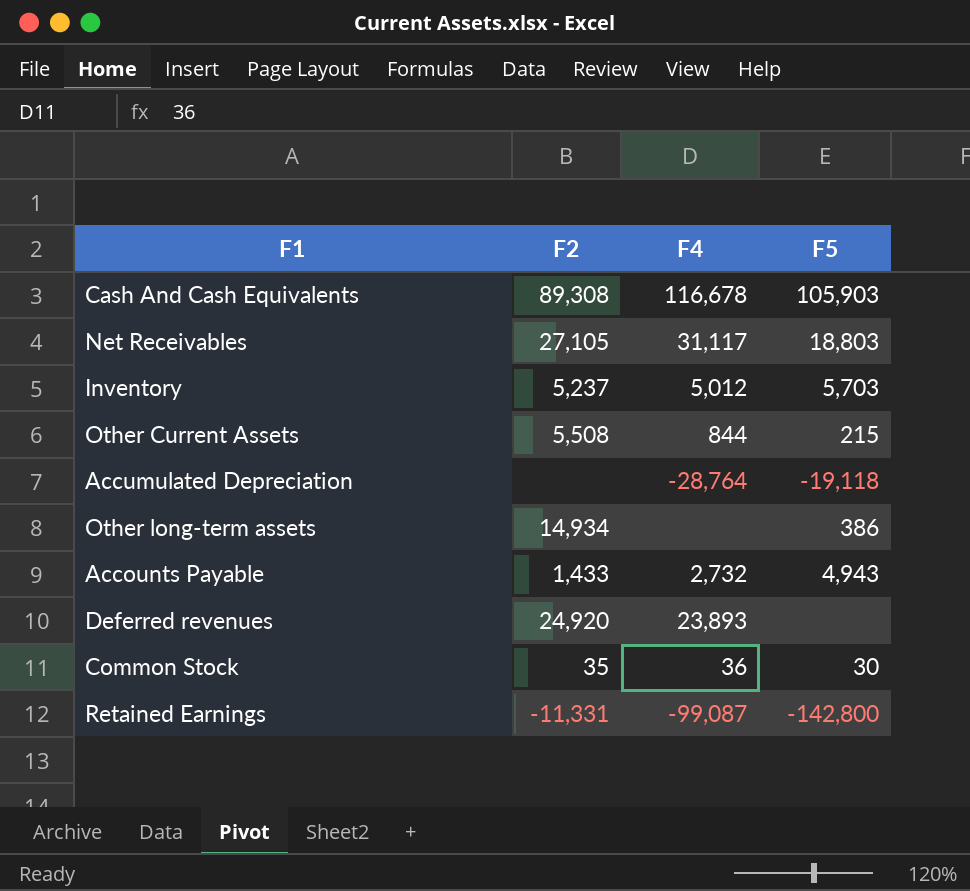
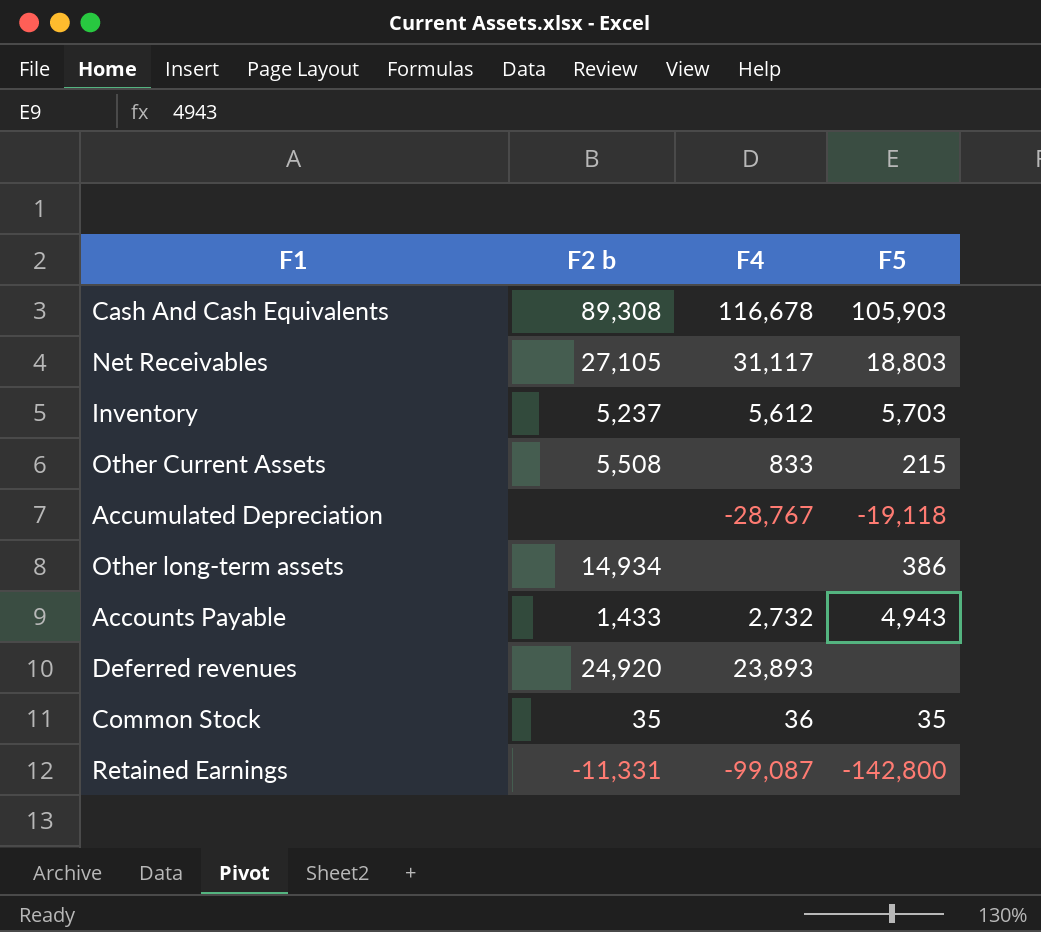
column name: F2 -> F2 b
Inventory | F4: 5,012 -> 5,612
Other Current Assets | F4: 844 -> 833
Accumulated Depreciation | F4: -28,764 -> -28,767
Common Stock | F5: 30 -> 35

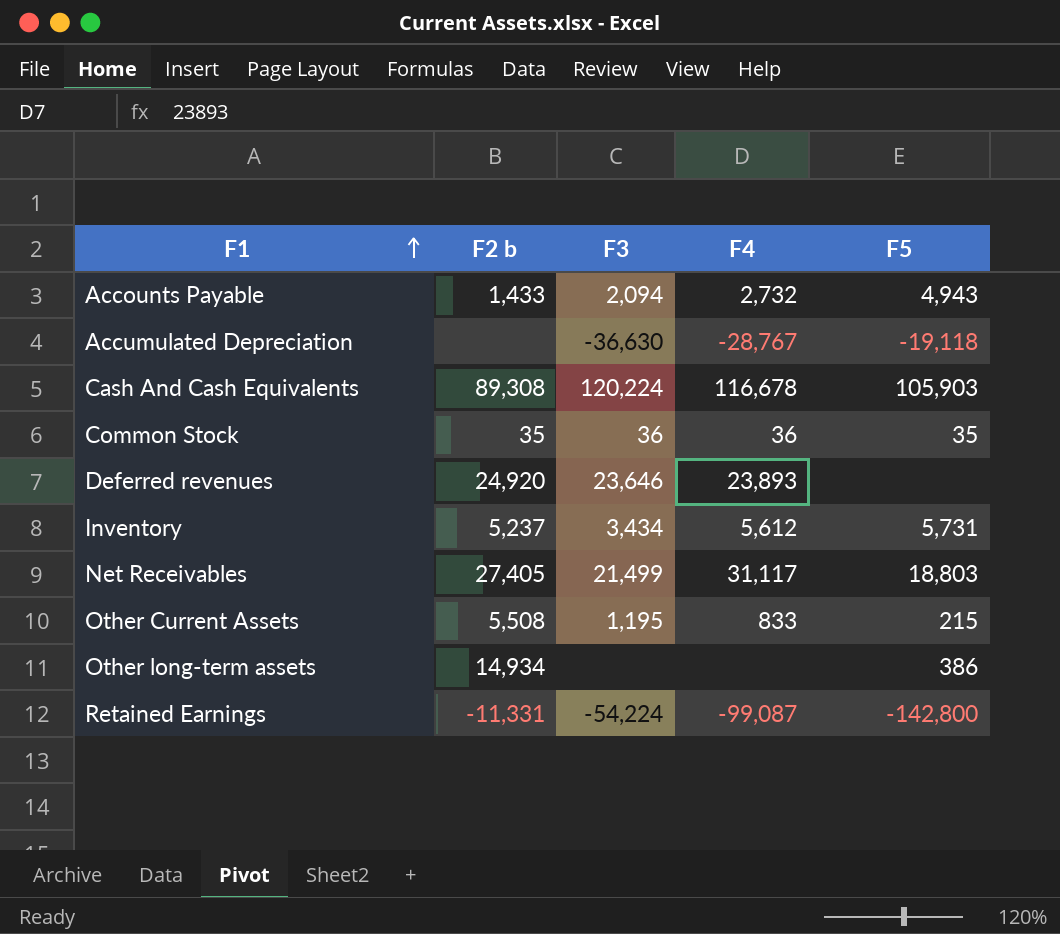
row order: none -> F1 ascending
column F3 | position: none -> 3
Inventory | F5: 5,703 -> 5,731
Net Receivables | F2 b: 27,105 -> 27,405

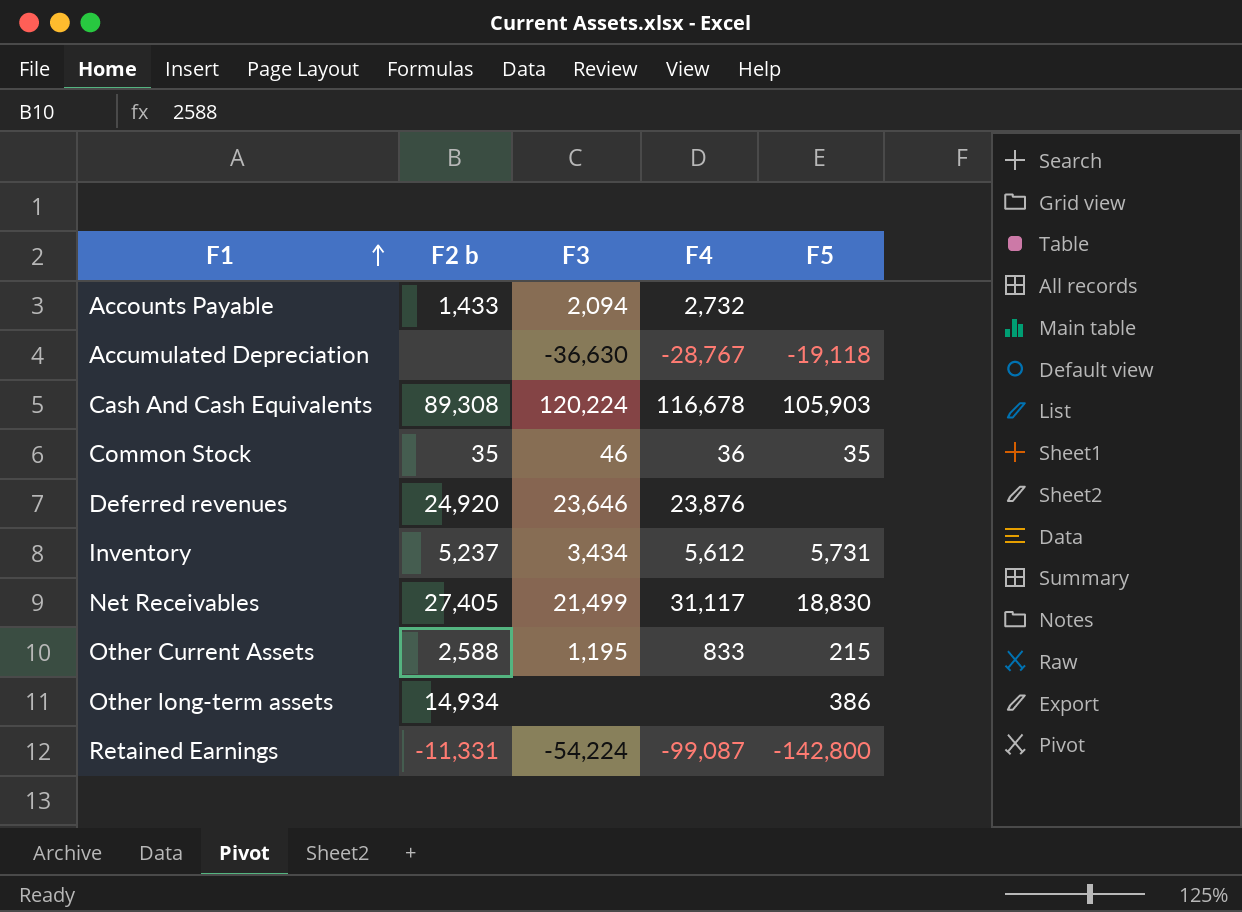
Accounts Payable | F5: 4,943 -> none
Common Stock | F3: 36 -> 46
Deferred revenues | F4: 23,893 -> 23,876
Net Receivables | F5: 18,803 -> 18,830
Other Current Assets | F2 b: 5,508 -> 2,588

